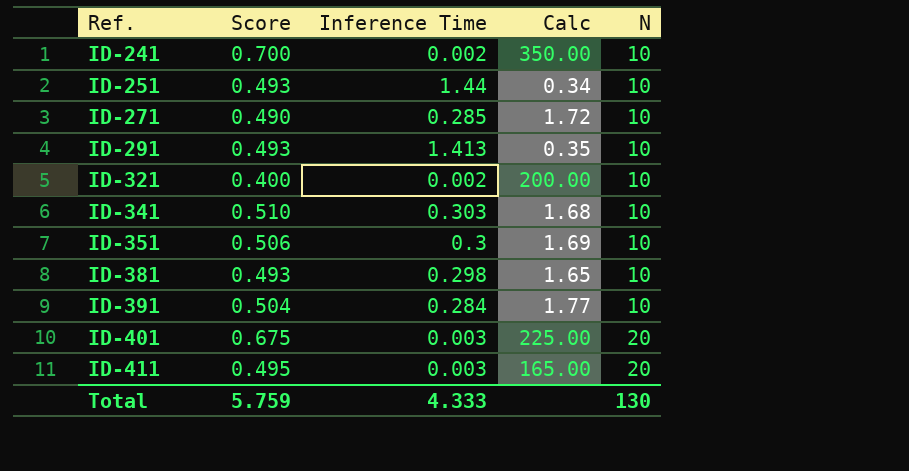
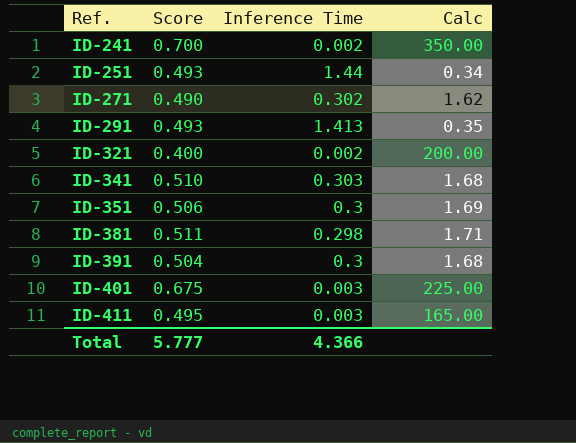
column N | position: 5 -> none
ID-271 | Inference Time: 0.285 -> 0.302
ID-271 | Calc: 1.72 -> 1.62
ID-381 | Score: 0.493 -> 0.511
ID-381 | Calc: 1.65 -> 1.71
ID-391 | Inference Time: 0.284 -> 0.3
ID-391 | Calc: 1.77 -> 1.68
Total | Score: 5.759 -> 5.777
Total | Inference Time: 4.333 -> 4.366

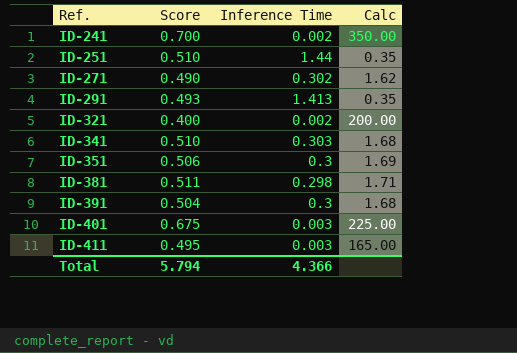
ID-251 | Score: 0.493 -> 0.510
ID-251 | Calc: 0.34 -> 0.35
Total | Score: 5.777 -> 5.794

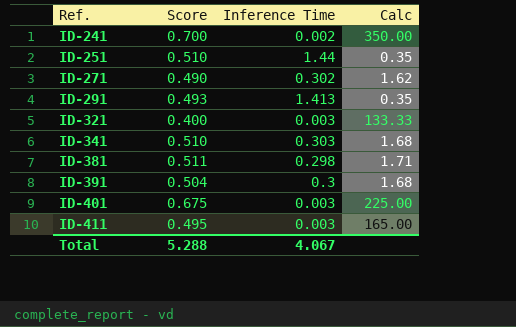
row ID-351: 0.506 | 0.3 | 1.69 -> none
ID-321 | Inference Time: 0.002 -> 0.003
ID-321 | Calc: 200.00 -> 133.33
Total | Score: 5.794 -> 5.288
Total | Inference Time: 4.366 -> 4.067

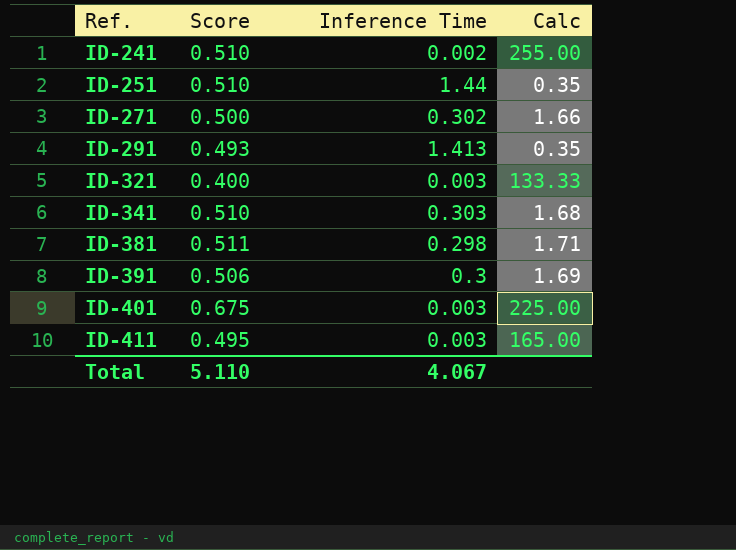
ID-241 | Score: 0.700 -> 0.510
ID-241 | Calc: 350.00 -> 255.00
ID-271 | Score: 0.490 -> 0.500
ID-271 | Calc: 1.62 -> 1.66
ID-391 | Score: 0.504 -> 0.506
ID-391 | Calc: 1.68 -> 1.69
Total | Score: 5.288 -> 5.110

